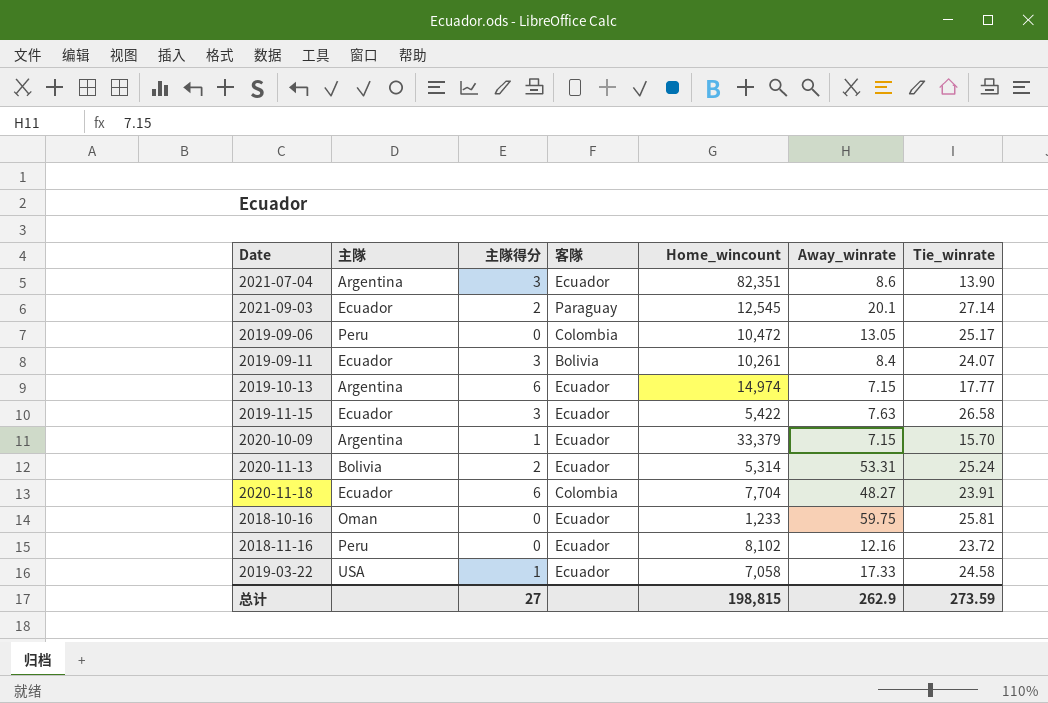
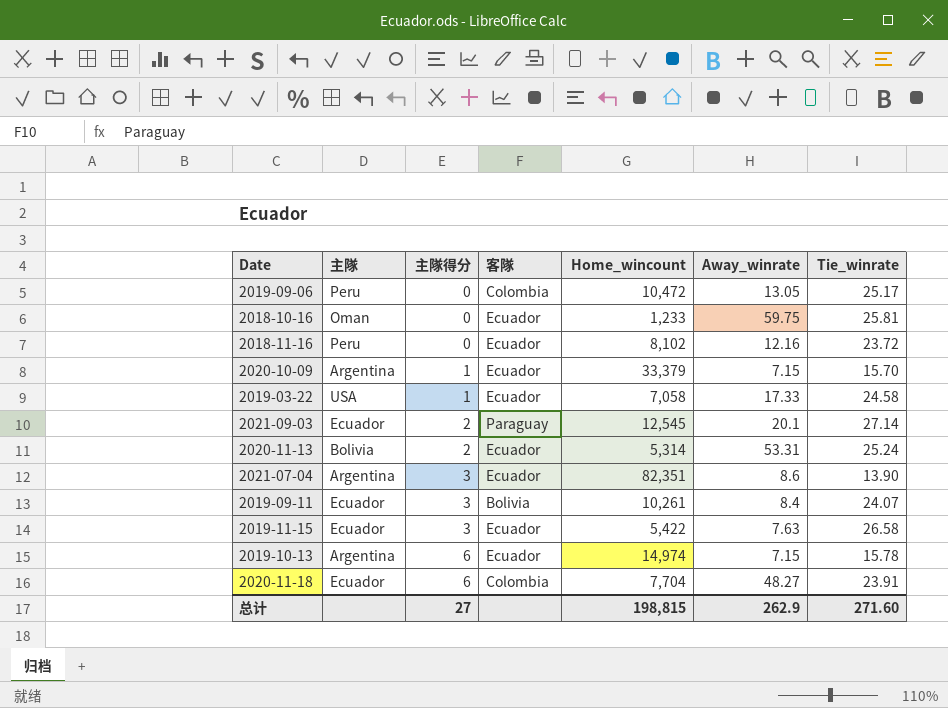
row order: none -> 主隊得分 ascending
2019-10-13 | Tie_winrate: 17.77 -> 15.78
总计 | Tie_winrate: 273.59 -> 271.60

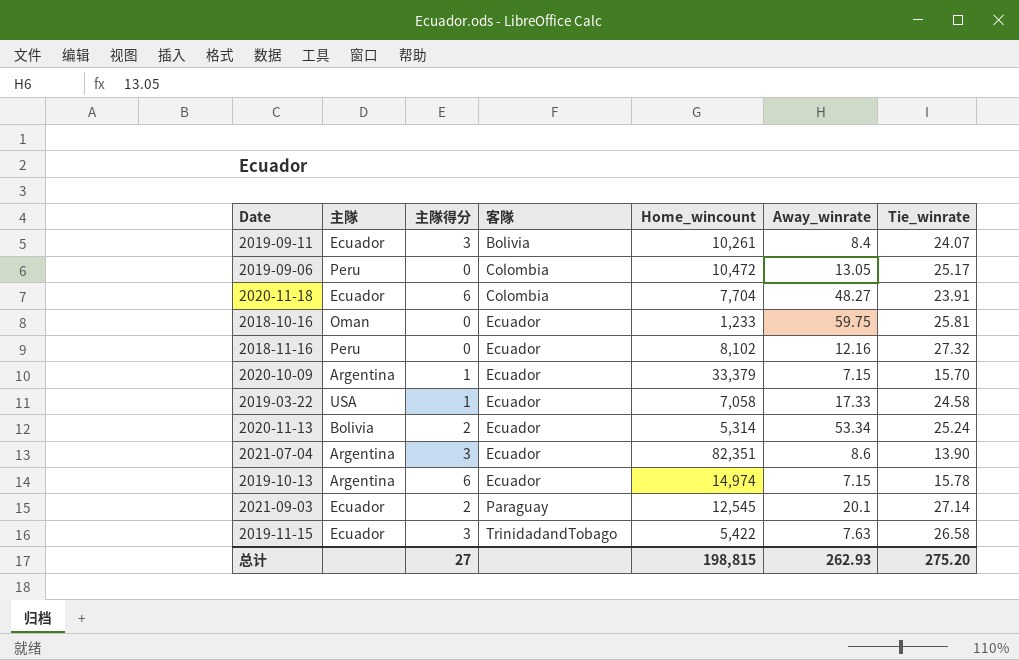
row order: 主隊得分 ascending -> 客隊 ascending
2018-11-16 | Tie_winrate: 23.72 -> 27.32
2020-11-13 | Away_winrate: 53.31 -> 53.34
2019-11-15 | 客隊: Ecuador -> TrinidadandTobago
总计 | Away_winrate: 262.9 -> 262.93
总计 | Tie_winrate: 271.60 -> 275.20

